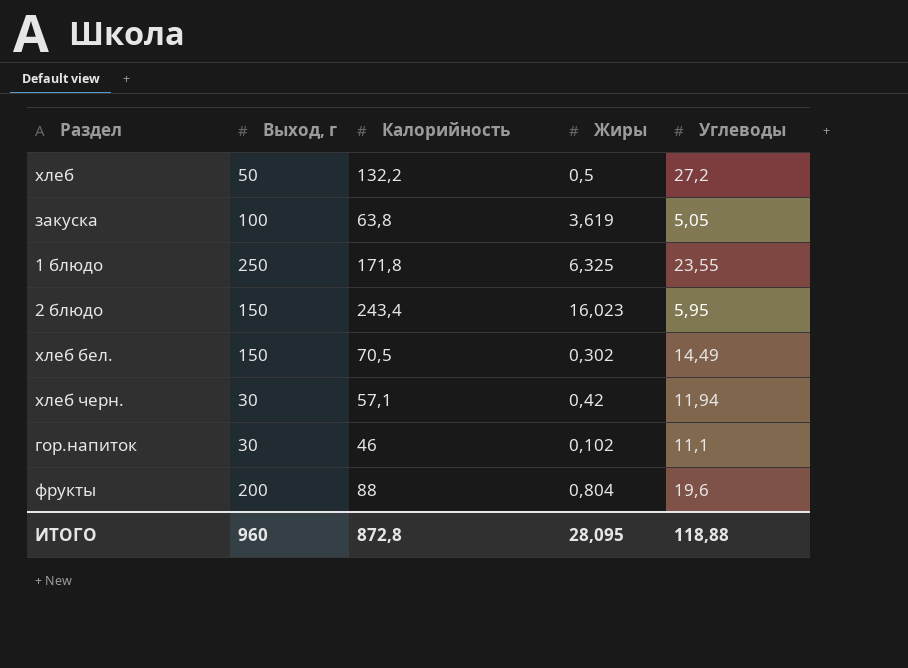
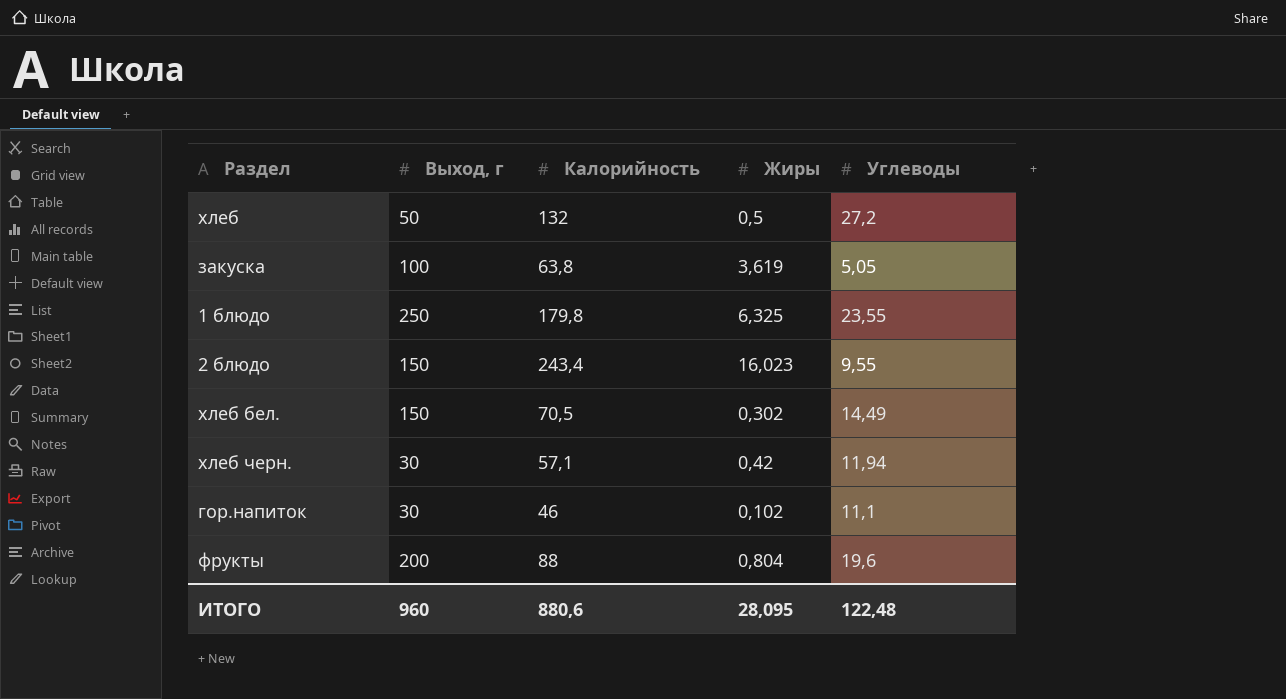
хлеб | Калорийность: 132,2 -> 132
1 блюдо | Калорийность: 171,8 -> 179,8
2 блюдо | Углеводы: 5,95 -> 9,55
ИТОГО | Калорийность: 872,8 -> 880,6
ИТОГО | Углеводы: 118,88 -> 122,48

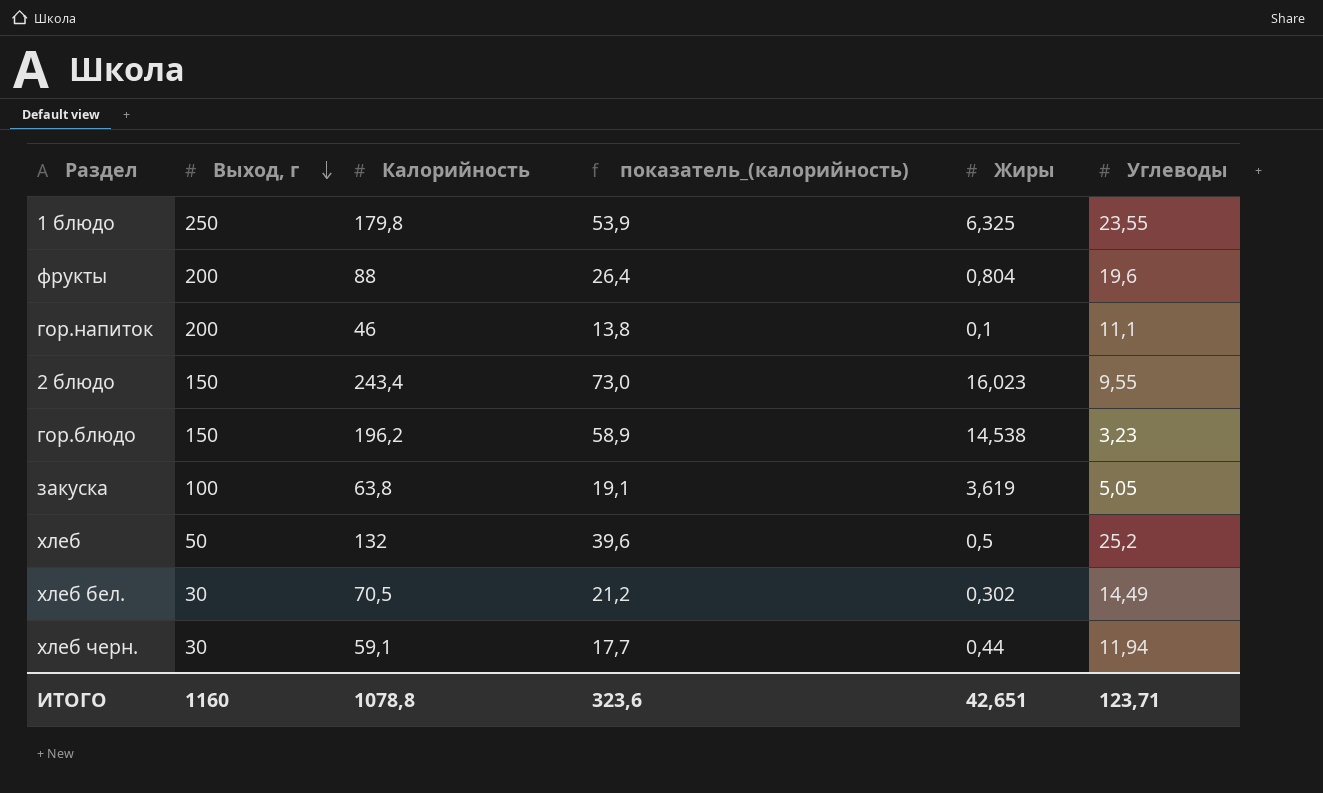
row order: none -> Выход, г descending
column показатель_(калорийность) | formula: none -> [Калорийность] * 0,3
гор.напиток | Выход, г: 30 -> 200
гор.напиток | Жиры: 0,102 -> 0,1
row гор.блюдо: none -> 150 | 196,2 | 58,9 | 14,538 | 3,23
хлеб | Углеводы: 27,2 -> 25,2
хлеб бел. | Выход, г: 150 -> 30
хлеб черн. | Калорийность: 57,1 -> 59,1
хлеб черн. | Жиры: 0,42 -> 0,44
ИТОГО | Выход, г: 960 -> 1160
ИТОГО | Калорийность: 880,6 -> 1078,8
ИТОГО | Жиры: 28,095 -> 42,651
ИТОГО | Углеводы: 122,48 -> 123,71

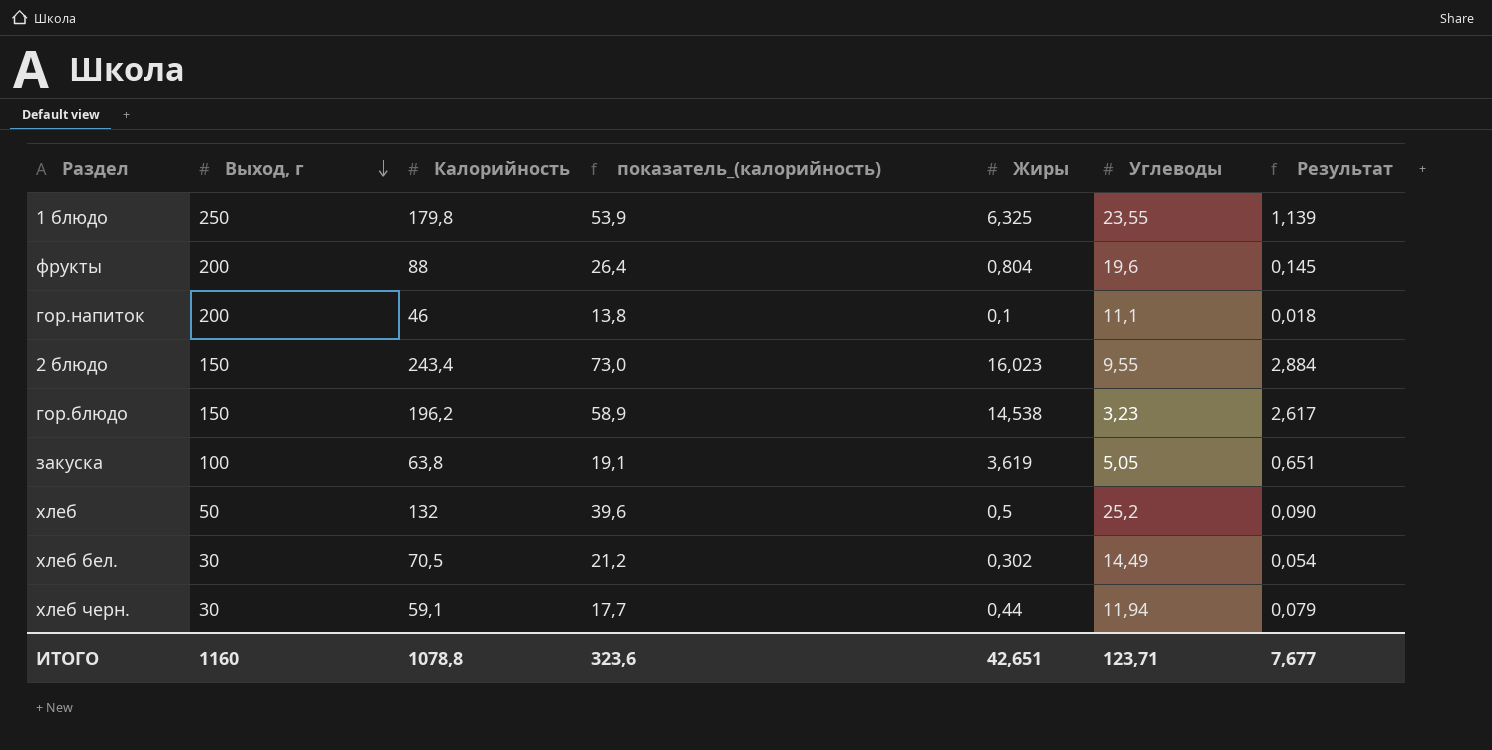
column Результат | formula: none -> [Жиры] * 0,18

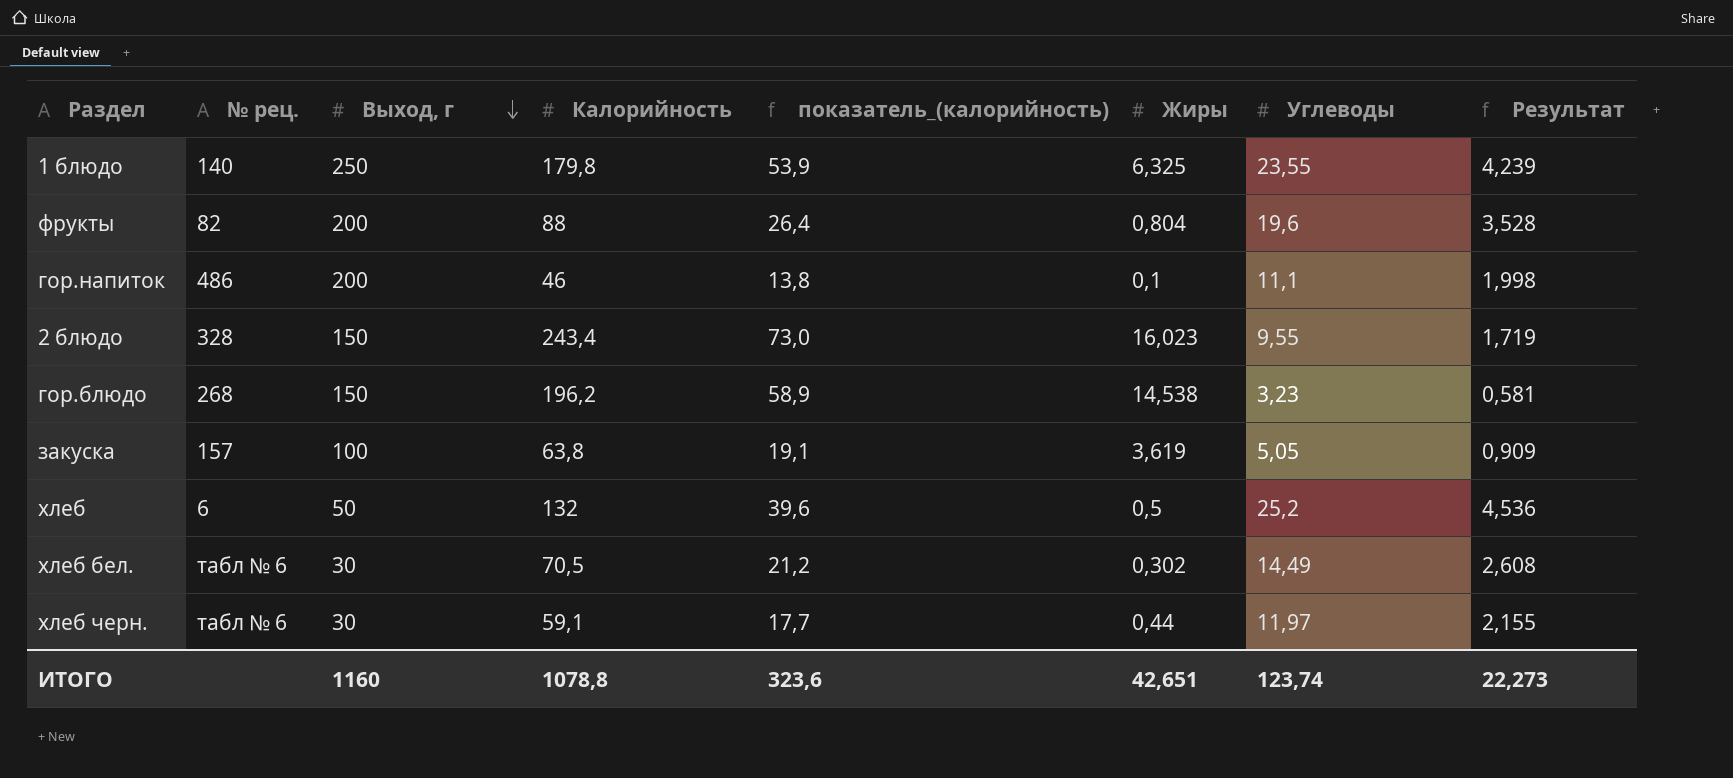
column № рец. | position: none -> 2
column Результат | formula: [Жиры] * 0,18 -> [Углеводы] * 0,18
хлеб черн. | Углеводы: 11,94 -> 11,97
ИТОГО | Углеводы: 123,71 -> 123,74
ИТОГО | Результат: 7,677 -> 22,273

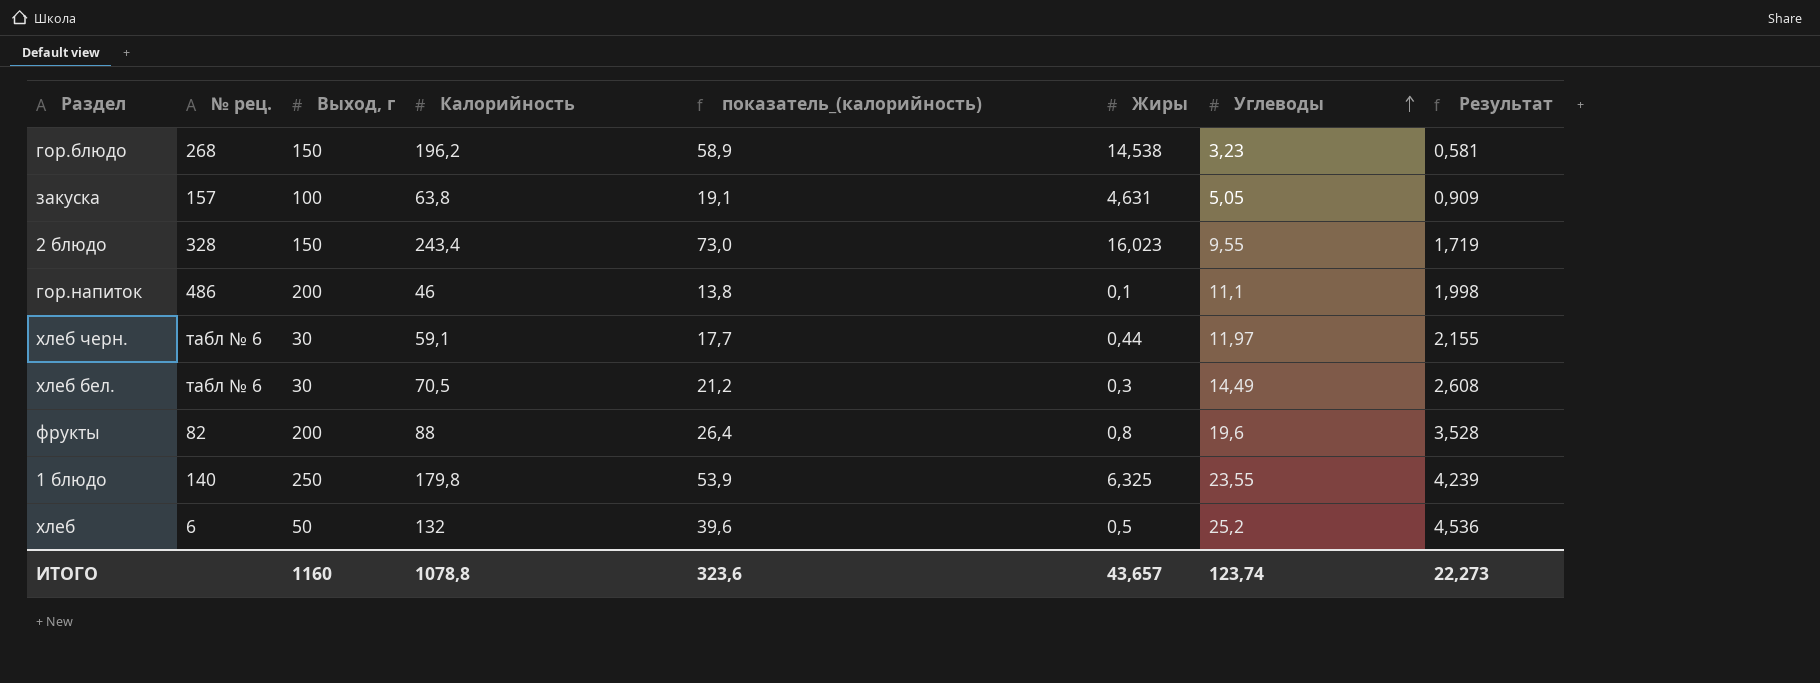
row order: Выход, г descending -> Углеводы ascending
закуска | Жиры: 3,619 -> 4,631
хлеб бел. | Жиры: 0,302 -> 0,3
фрукты | Жиры: 0,804 -> 0,8
ИТОГО | Жиры: 42,651 -> 43,657

